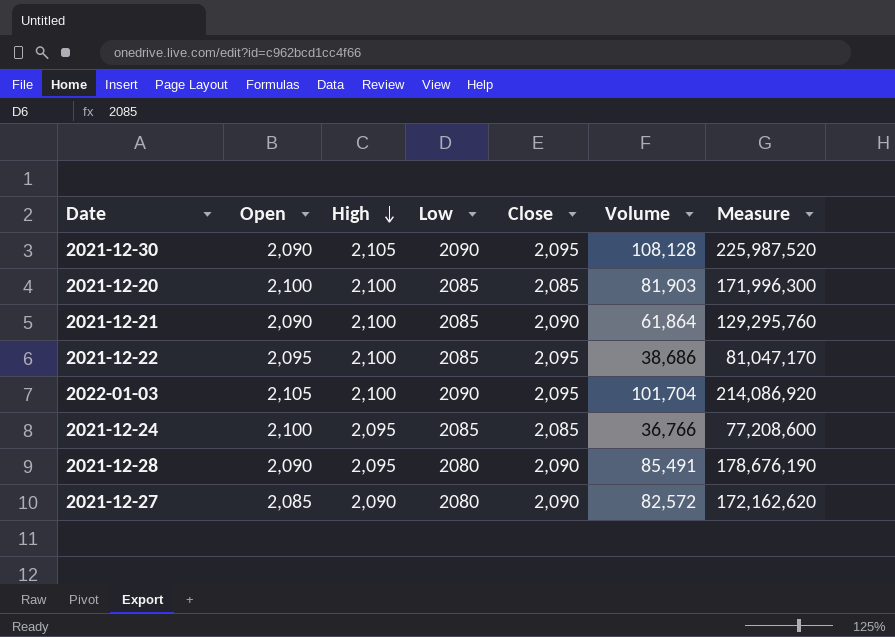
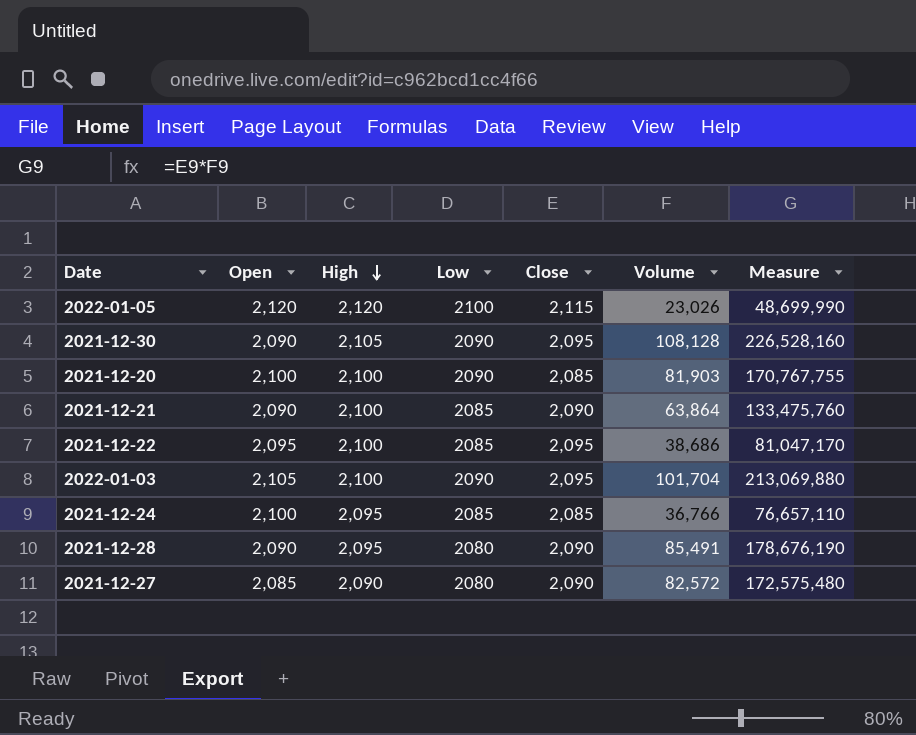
column Measure | formula: [Open] * [Volume] -> [Close] * [Volume]
row 2022-01-05: none -> 2,120 | 2,120 | 2100 | 2,115 | 23,026 | 48,699,990
2021-12-20 | Low: 2085 -> 2090
2021-12-21 | Volume: 61,864 -> 63,864

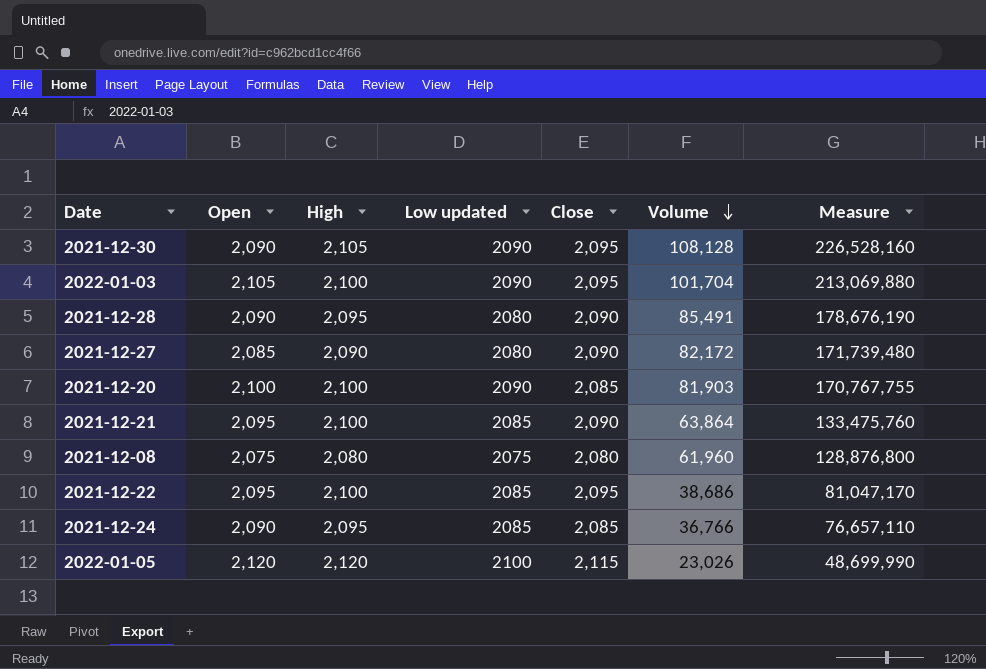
row order: High descending -> Volume descending
column name: Low -> Low updated
2021-12-27 | Volume: 82,572 -> 82,172
2021-12-27 | Measure: 172,575,480 -> 171,739,480
2021-12-21 | Open: 2,090 -> 2,095
row 2021-12-08: none -> 2,075 | 2,080 | 2075 | 2,080 | 61,960 | 128,876,800
2021-12-24 | Open: 2,100 -> 2,090

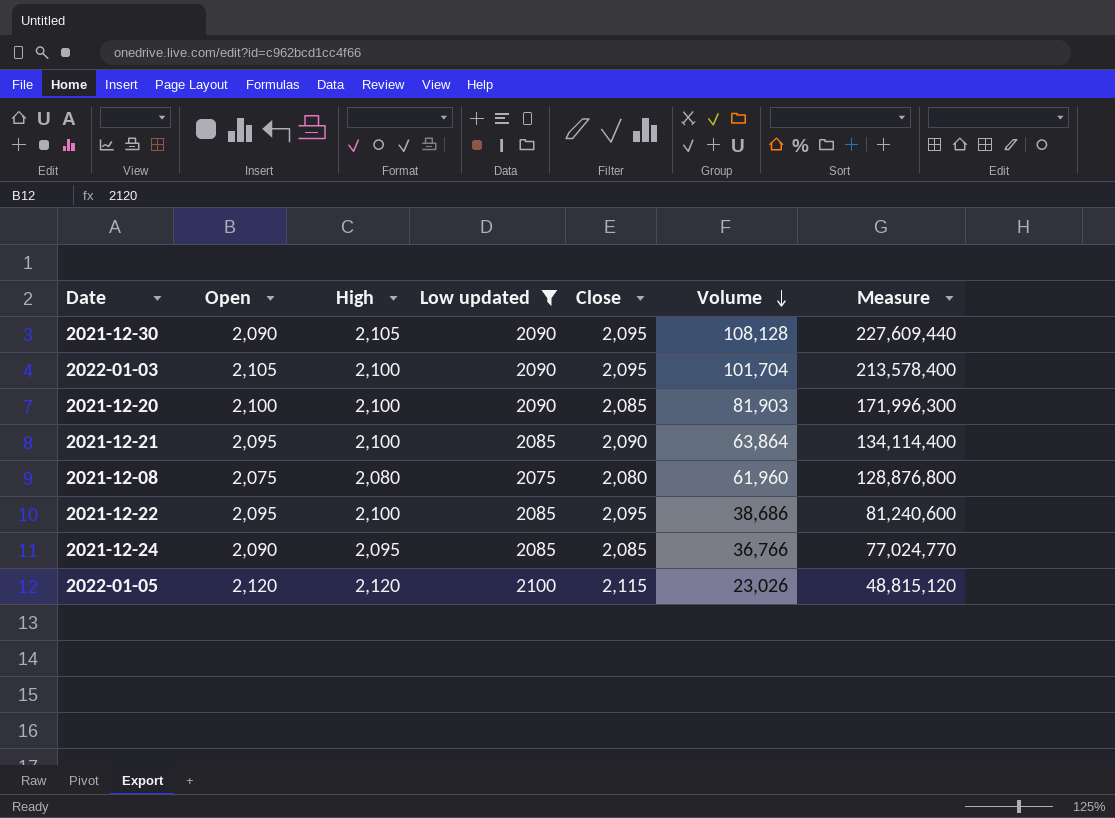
filter: none -> Low updated != 2080
column Measure | formula: [Close] * [Volume] -> [High] * [Volume]

